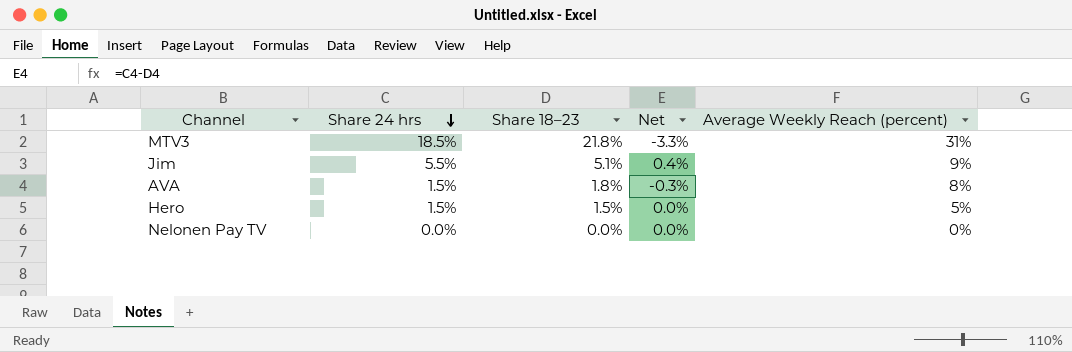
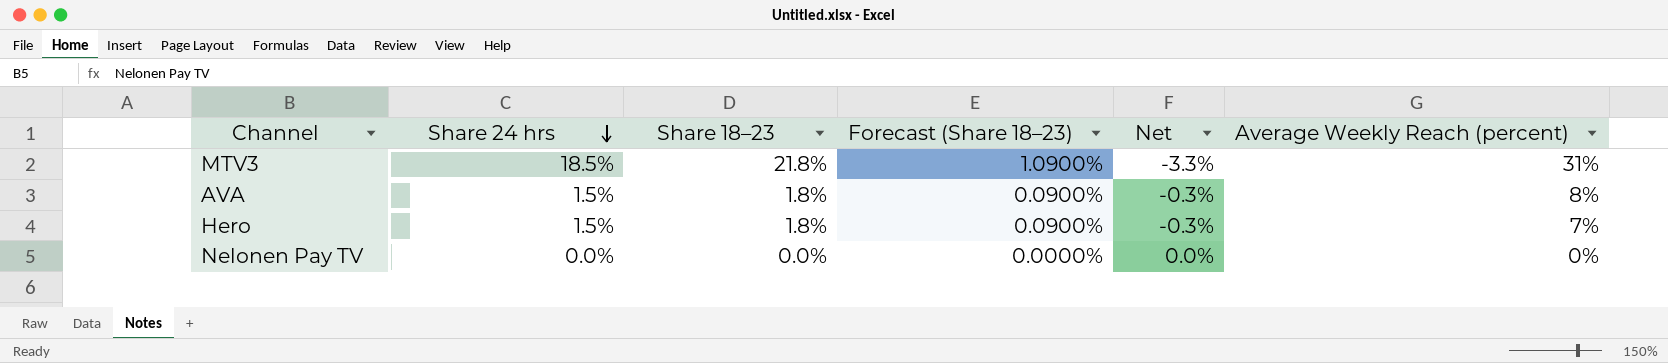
column Forecast (Share 18–23) | formula: none -> [Share 18–23] * 0.05
row Jim: 5.5% | 5.1% | 0.4% | 9% -> none
Hero | Share 18–23: 1.5% -> 1.8%
Hero | Net: 0.0% -> -0.3%
Hero | Average Weekly Reach (percent): 5% -> 7%

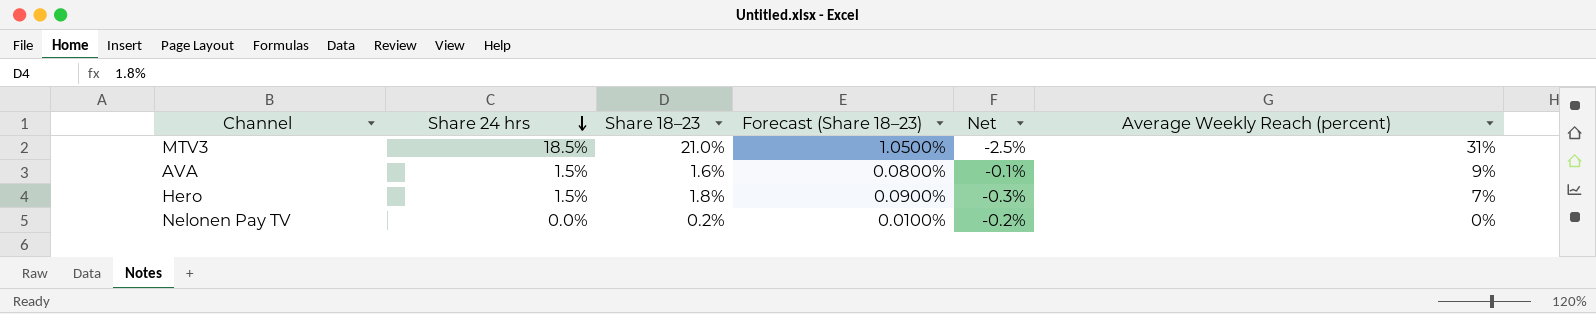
MTV3 | Share 18–23: 21.8% -> 21.0%
MTV3 | Forecast (Share 18–23): 1.0900% -> 1.0500%
MTV3 | Net: -3.3% -> -2.5%
AVA | Share 18–23: 1.8% -> 1.6%
AVA | Forecast (Share 18–23): 0.0900% -> 0.0800%
AVA | Net: -0.3% -> -0.1%
AVA | Average Weekly Reach (percent): 8% -> 9%
Nelonen Pay TV | Share 18–23: 0.0% -> 0.2%
Nelonen Pay TV | Forecast (Share 18–23): 0.0000% -> 0.0100%
Nelonen Pay TV | Net: 0.0% -> -0.2%

